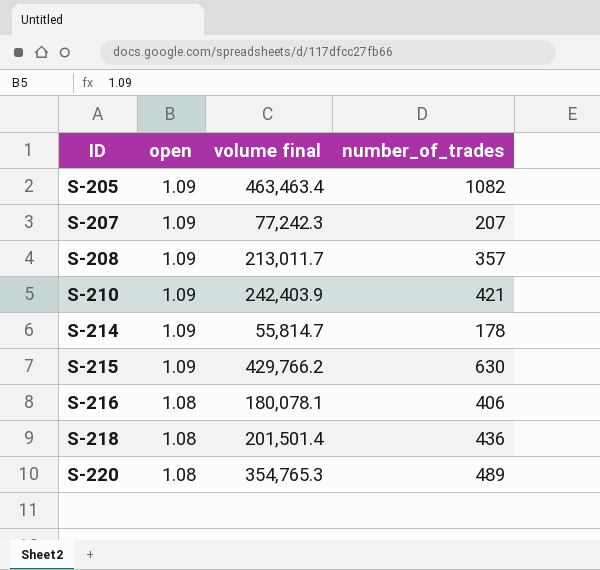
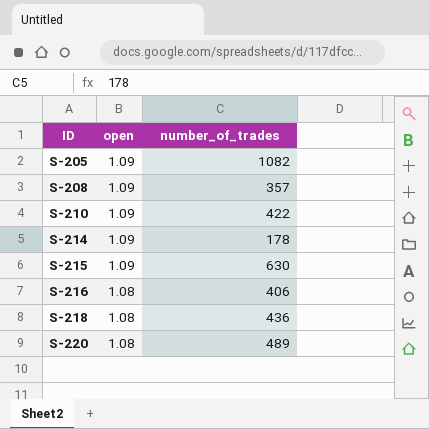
column volume final | position: 3 -> none
row S-207: 1.09 | 77,242.3 | 207 -> none
S-210 | number_of_trades: 421 -> 422

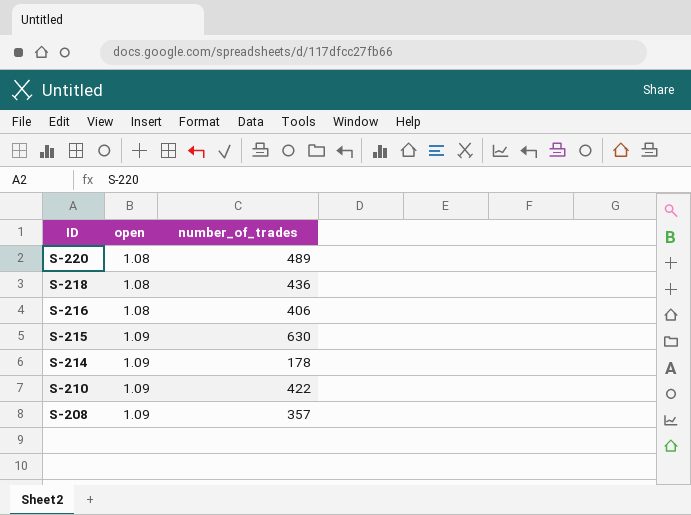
row order: ID ascending -> ID descending
row S-205: 1.09 | 1082 -> none

